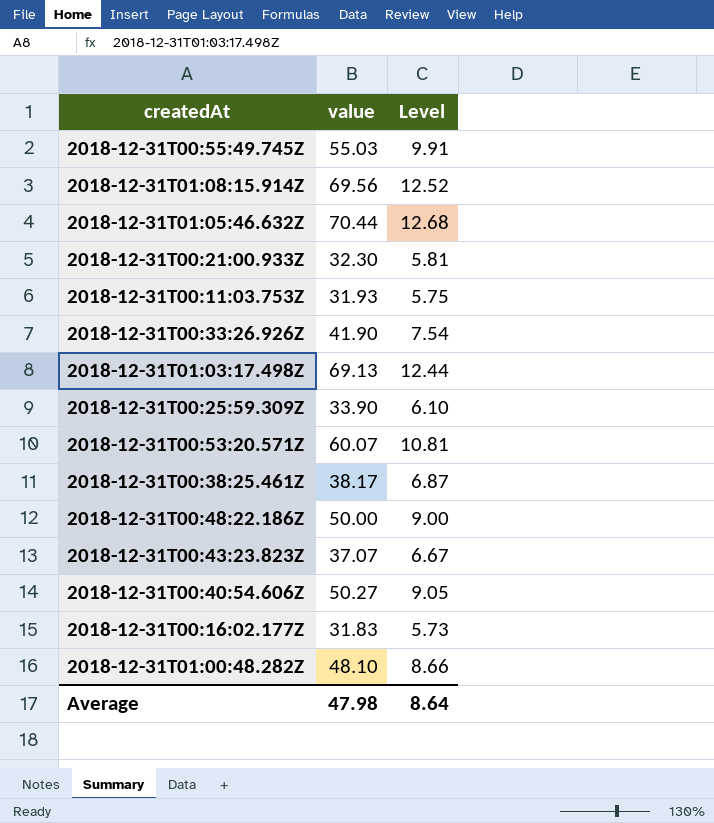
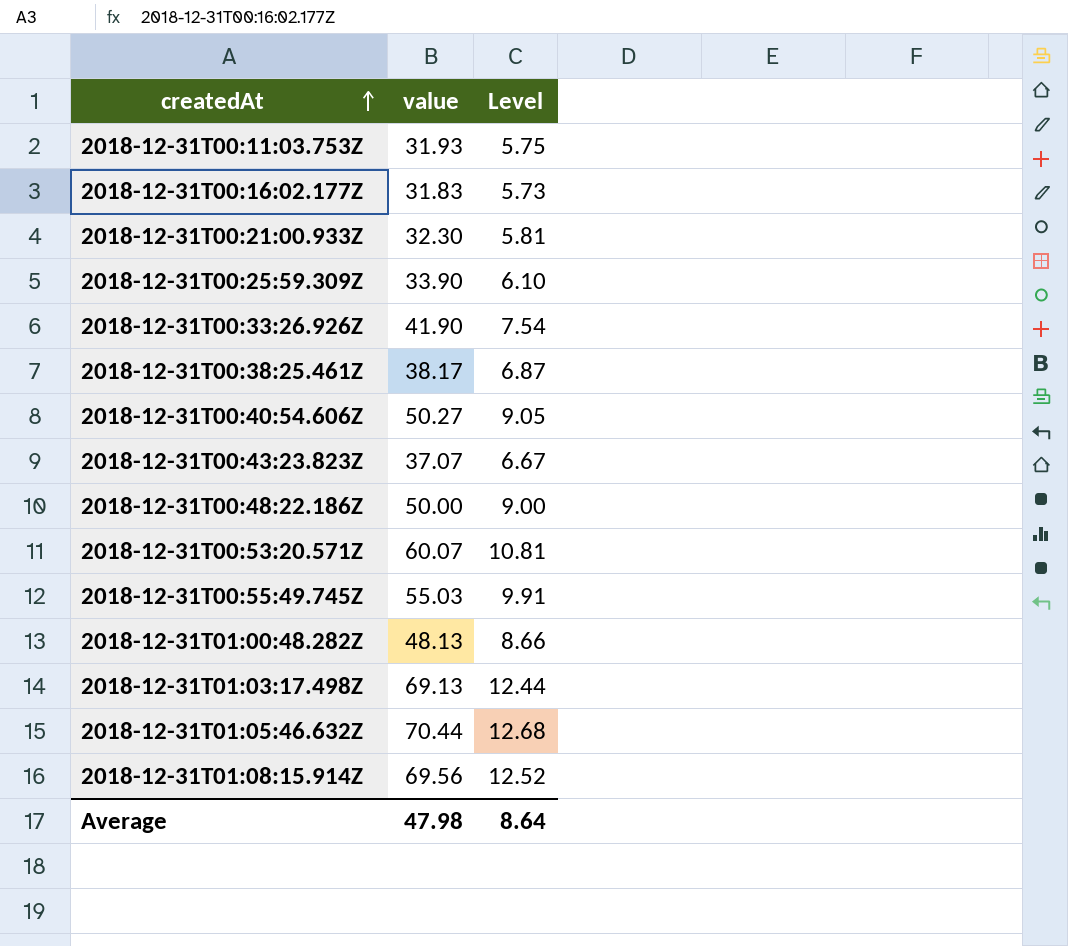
row order: none -> createdAt ascending
2018-12-31T01:00:48.282Z | value: 48.10 -> 48.13

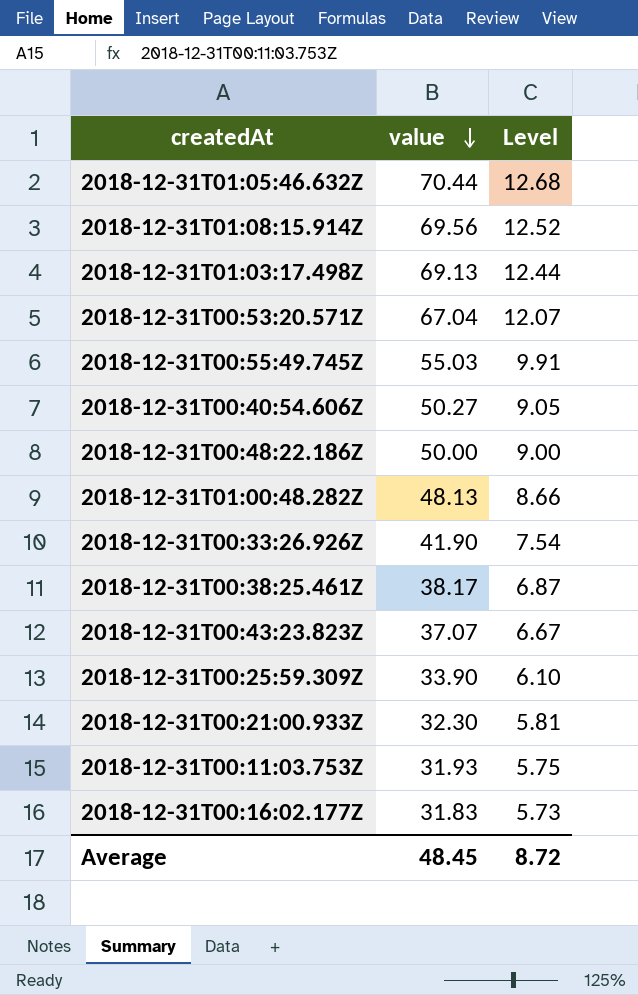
row order: createdAt ascending -> value descending
2018-12-31T00:53:20.571Z | value: 60.07 -> 67.04
2018-12-31T00:53:20.571Z | Level: 10.81 -> 12.07
Average | value: 47.98 -> 48.45
Average | Level: 8.64 -> 8.72

